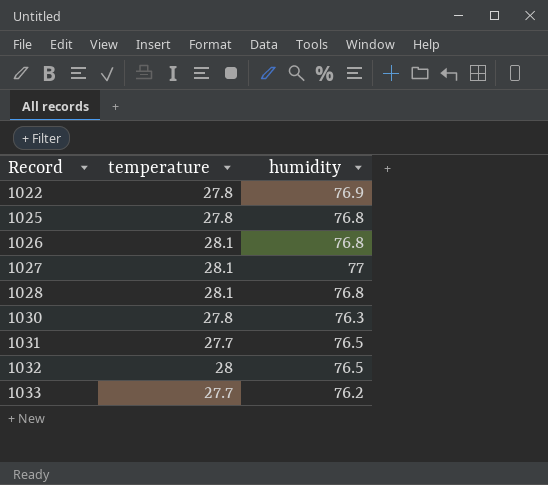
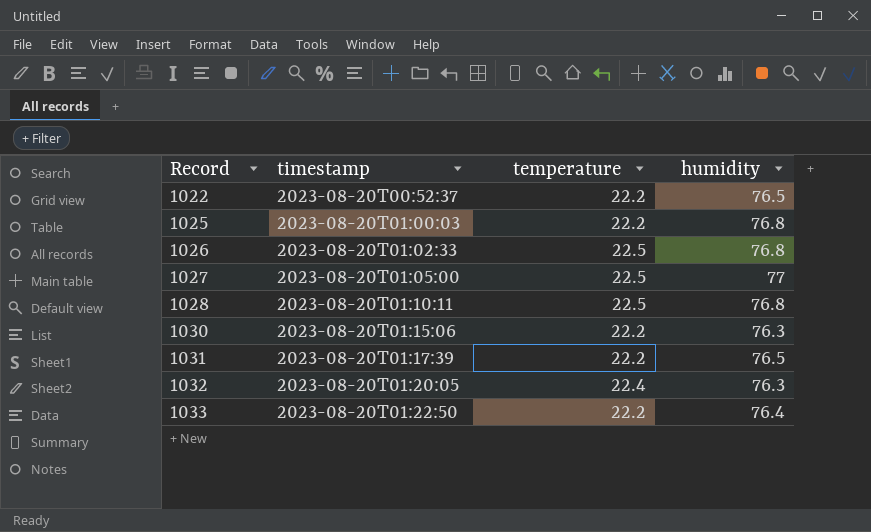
column timestamp | position: none -> 2
1022 | temperature: 27.8 -> 22.2
1022 | humidity: 76.9 -> 76.5
1025 | temperature: 27.8 -> 22.2
1026 | temperature: 28.1 -> 22.5
1027 | temperature: 28.1 -> 22.5
1028 | temperature: 28.1 -> 22.5
1030 | temperature: 27.8 -> 22.2
1031 | temperature: 27.7 -> 22.2
1032 | temperature: 28 -> 22.4
1032 | humidity: 76.5 -> 76.3
1033 | temperature: 27.7 -> 22.2
1033 | humidity: 76.2 -> 76.4

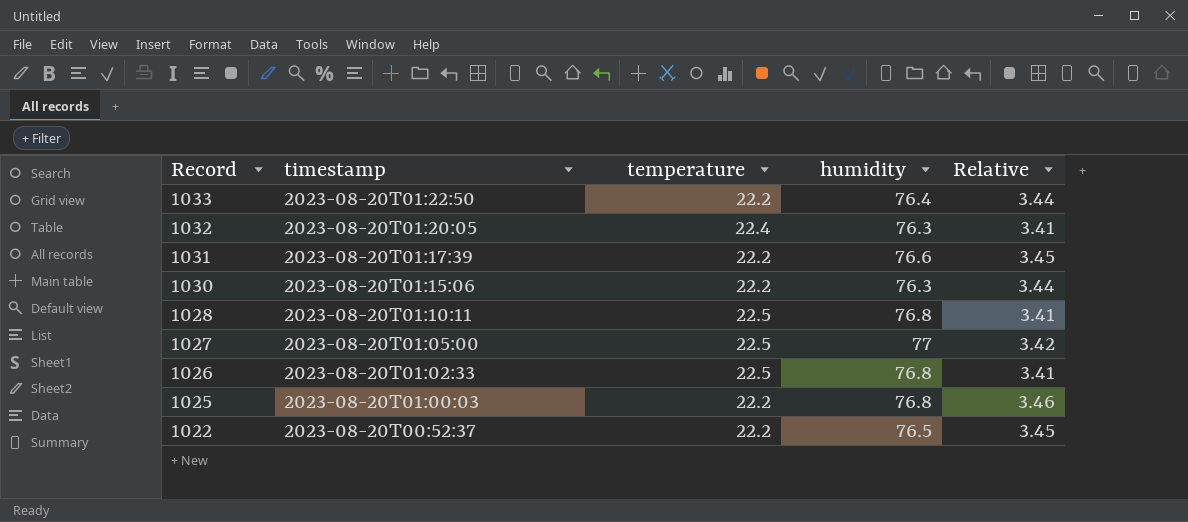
row order: Record ascending -> Record descending
column Relative | formula: none -> [humidity] / [temperature]
1031 | humidity: 76.5 -> 76.6

